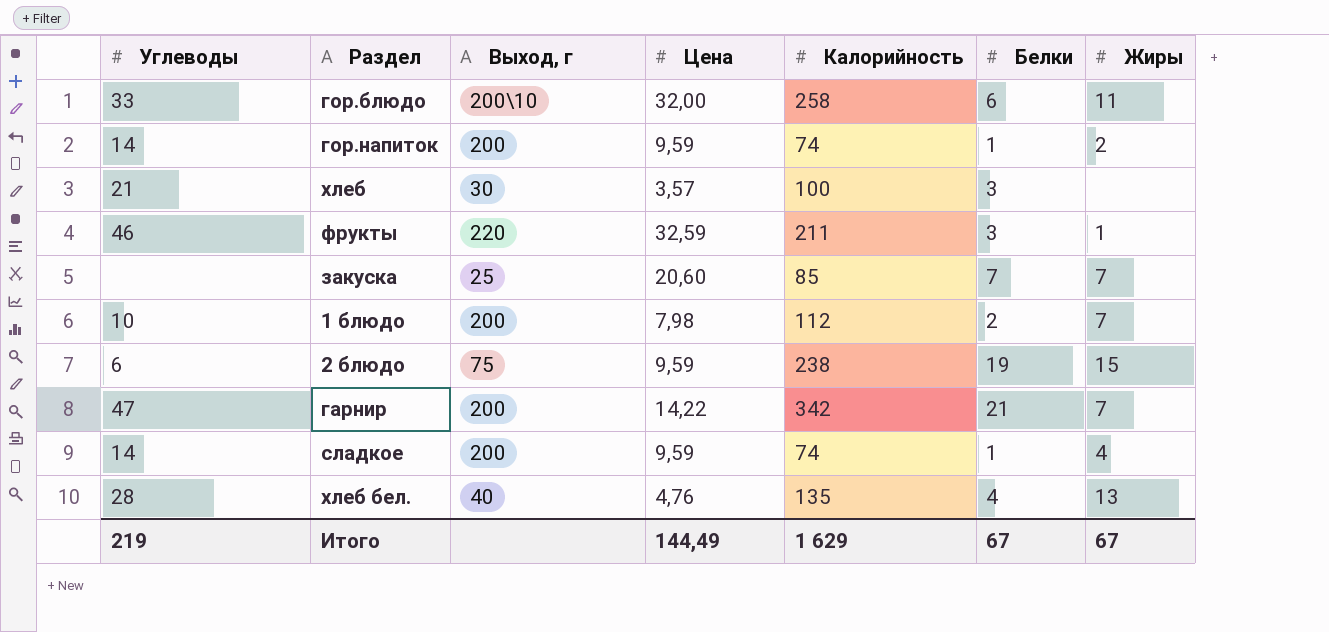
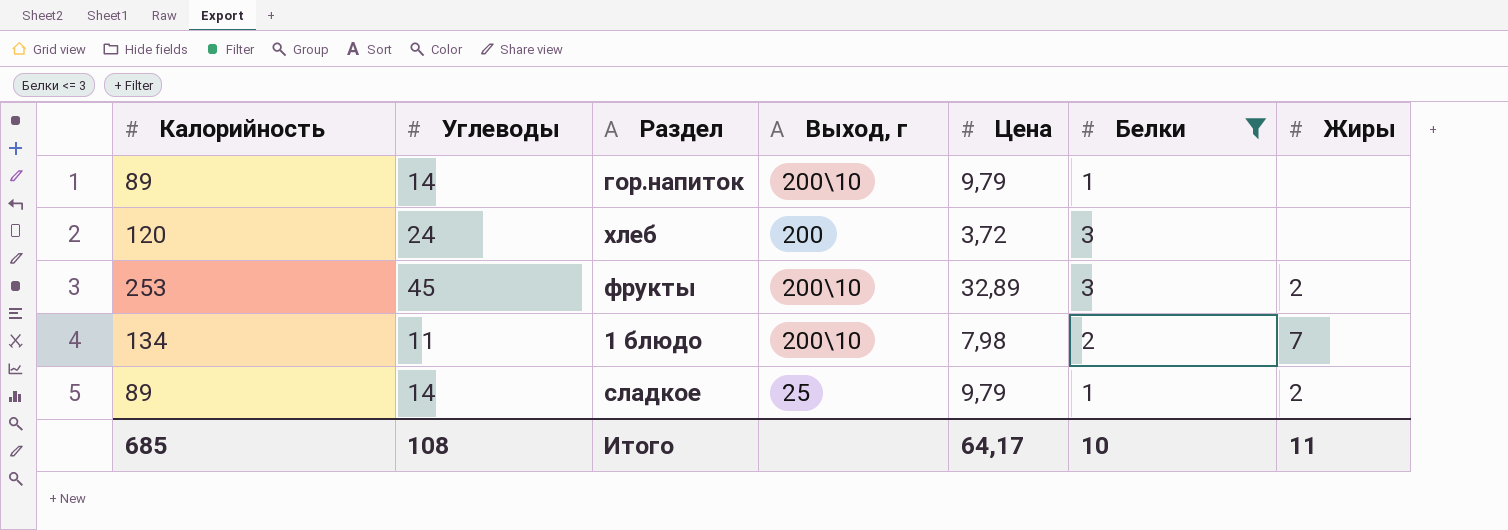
filter: none -> Белки <= 3
column Калорийность | position: 5 -> 1
гор.напиток | Калорийность: 74 -> 89
гор.напиток | Выход, г: 200 -> 200\10
гор.напиток | Цена: 9,59 -> 9,79
гор.напиток | Жиры: 2 -> none
хлеб | Калорийность: 100 -> 120
хлеб | Углеводы: 21 -> 24
хлеб | Выход, г: 30 -> 200
хлеб | Цена: 3,57 -> 3,72
фрукты | Калорийность: 211 -> 253
фрукты | Углеводы: 46 -> 45
фрукты | Выход, г: 220 -> 200\10
фрукты | Цена: 32,59 -> 32,89
фрукты | Жиры: 1 -> 2
1 блюдо | Калорийность: 112 -> 134
1 блюдо | Углеводы: 10 -> 11
1 блюдо | Выход, г: 200 -> 200\10
сладкое | Калорийность: 74 -> 89
сладкое | Выход, г: 200 -> 25
сладкое | Цена: 9,59 -> 9,79
сладкое | Жиры: 4 -> 2
Итого | Калорийность: 1 629 -> 685
Итого | Углеводы: 219 -> 108
Итого | Цена: 144,49 -> 64,17
Итого | Белки: 67 -> 10
Итого | Жиры: 67 -> 11

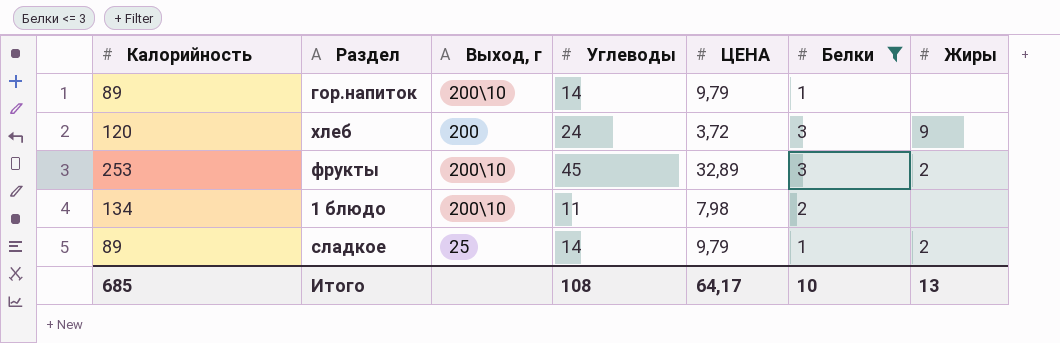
column Углеводы | position: 2 -> 4
column name: Цена -> ЦЕНА
хлеб | Жиры: none -> 9
1 блюдо | Жиры: 7 -> none
Итого | Жиры: 11 -> 13

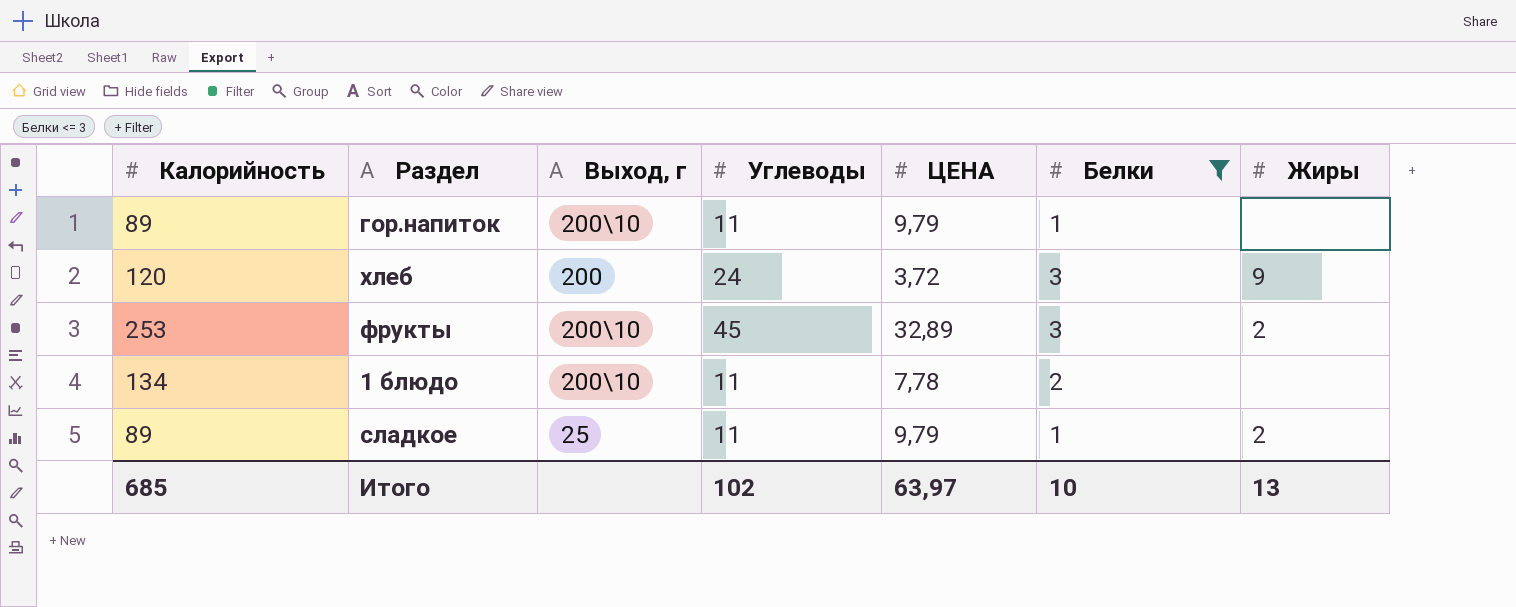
гор.напиток | Углеводы: 14 -> 11
1 блюдо | ЦЕНА: 7,98 -> 7,78
сладкое | Углеводы: 14 -> 11
Итого | Углеводы: 108 -> 102
Итого | ЦЕНА: 64,17 -> 63,97

